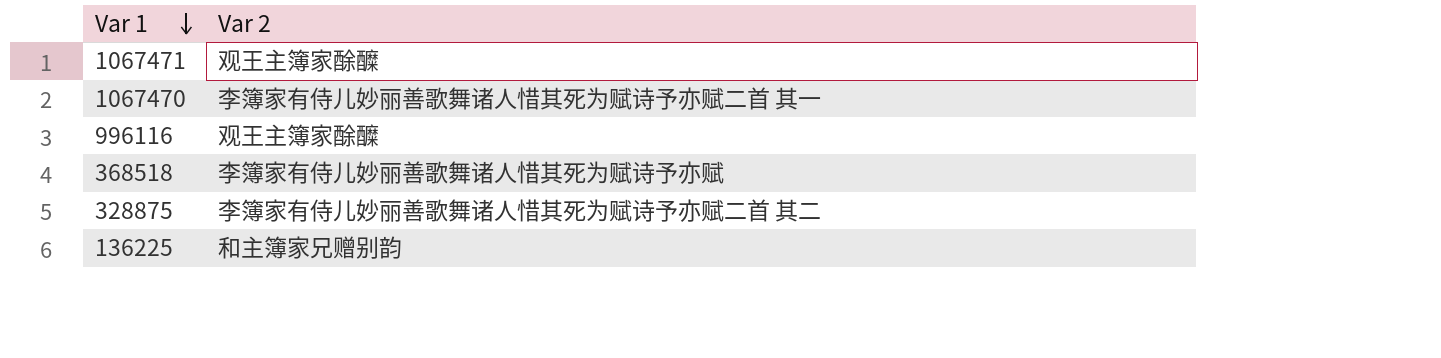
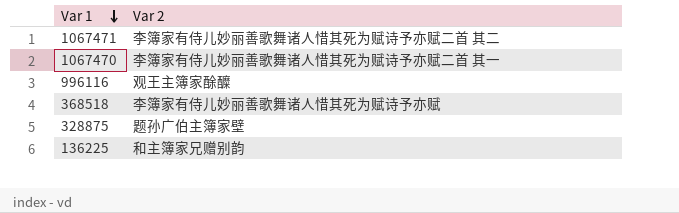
1067471 | Var 2: 观王主簿家酴醾 -> 李簿家有侍儿妙丽善歌舞诸人惜其死为赋诗予亦赋二首 其二
328875 | Var 2: 李簿家有侍儿妙丽善歌舞诸人惜其死为赋诗予亦赋二首 其二 -> 题孙广伯主簿家壁

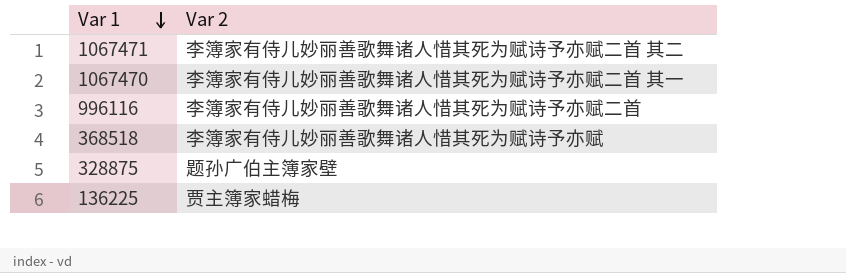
996116 | Var 2: 观王主簿家酴醾 -> 李簿家有侍儿妙丽善歌舞诸人惜其死为赋诗予亦赋二首
136225 | Var 2: 和主簿家兄赠别韵 -> 贾主簿家蜡梅

